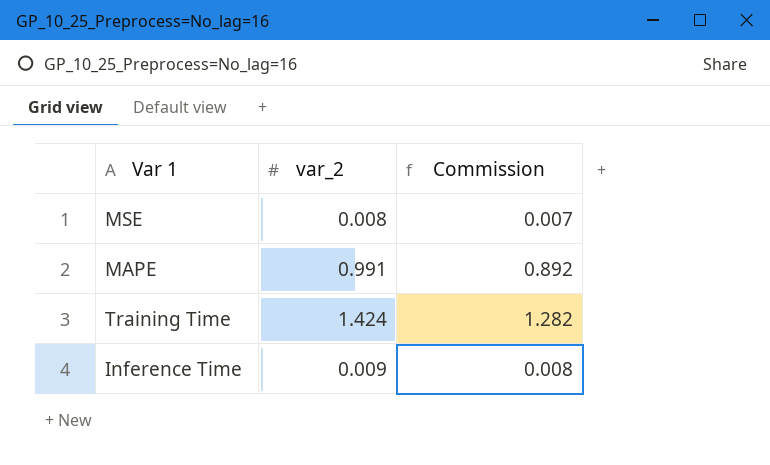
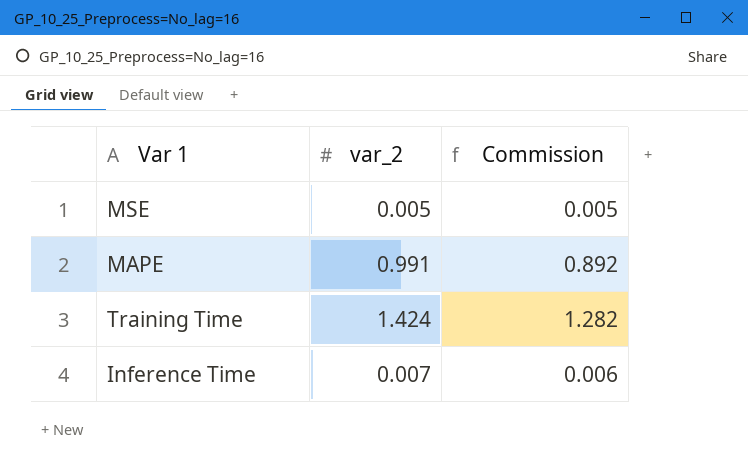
MSE | var_2: 0.008 -> 0.005
MSE | Commission: 0.007 -> 0.005
Inference Time | var_2: 0.009 -> 0.007
Inference Time | Commission: 0.008 -> 0.006

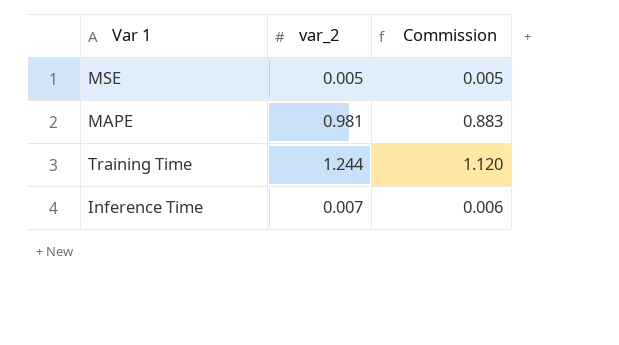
MAPE | var_2: 0.991 -> 0.981
MAPE | Commission: 0.892 -> 0.883
Training Time | var_2: 1.424 -> 1.244
Training Time | Commission: 1.282 -> 1.120

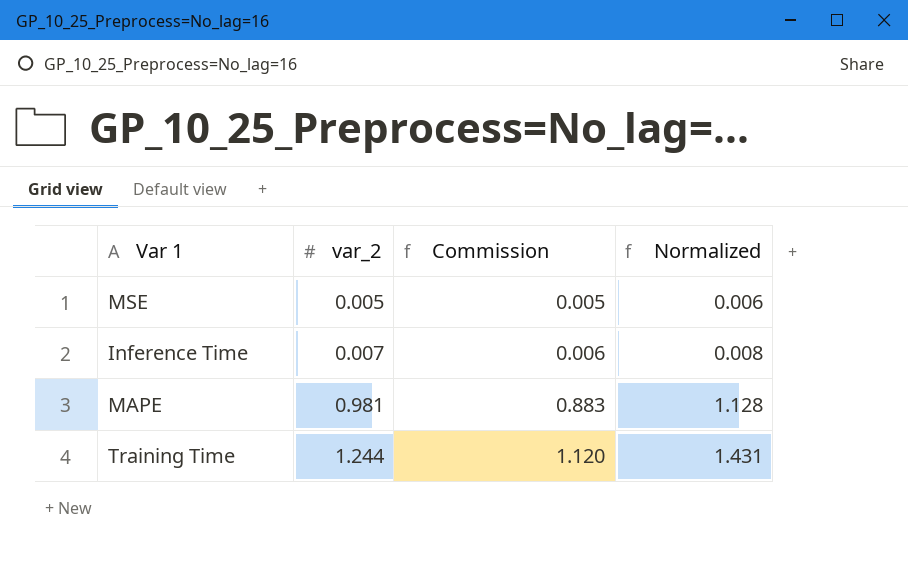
row order: none -> var_2 ascending
column Normalized | formula: none -> [var_2] * 1.15

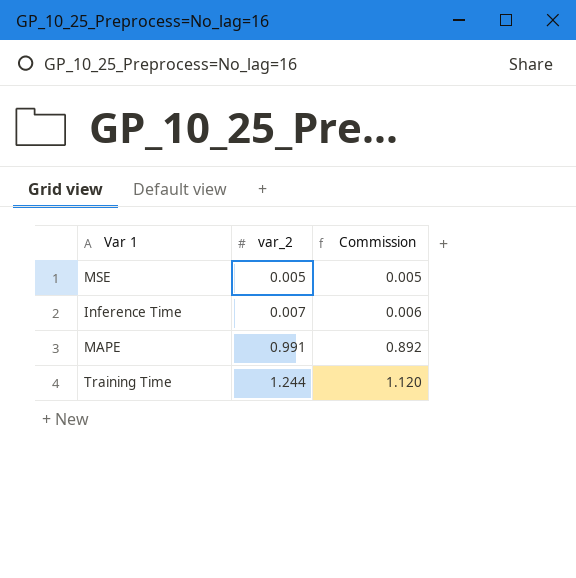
column Normalized | formula: [var_2] * 1.15 -> none
MAPE | var_2: 0.981 -> 0.991
MAPE | Commission: 0.883 -> 0.892

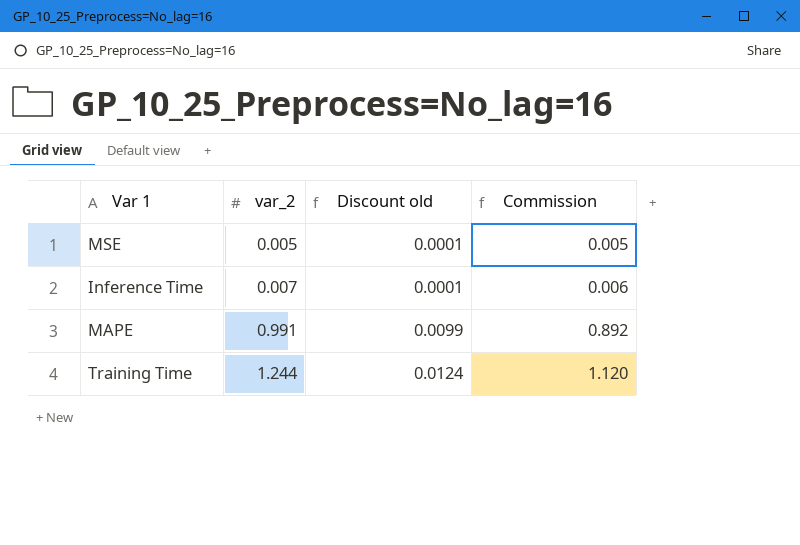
column Discount old | formula: none -> [var_2] * 0.01

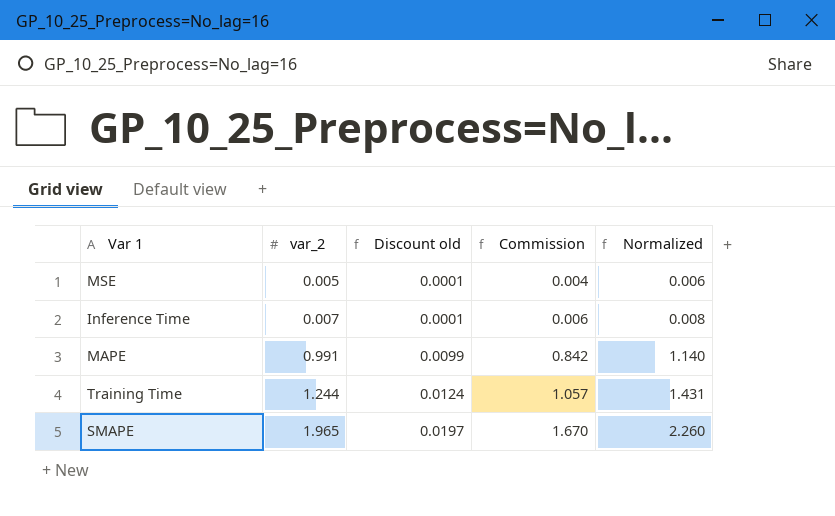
column Commission | formula: [var_2] * 0.9 -> [var_2] * 0.85
column Normalized | formula: none -> [var_2] * 1.15
row SMAPE: none -> 1.965 | 0.0197 | 1.670 | 2.260

